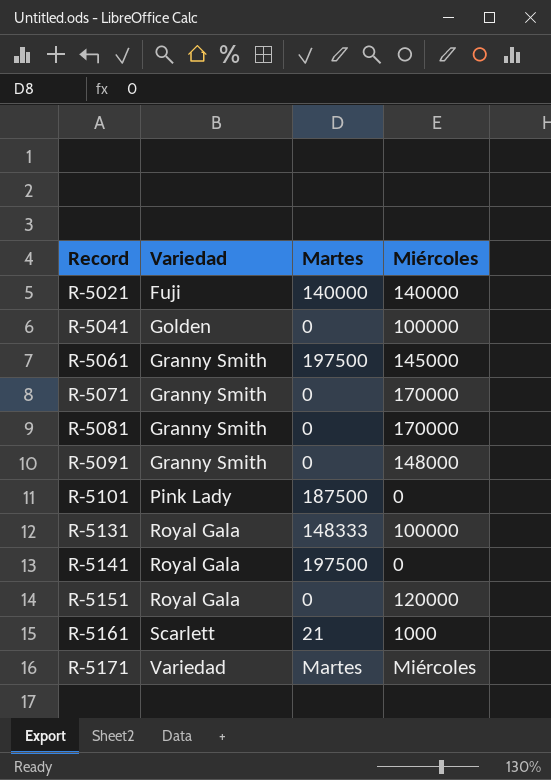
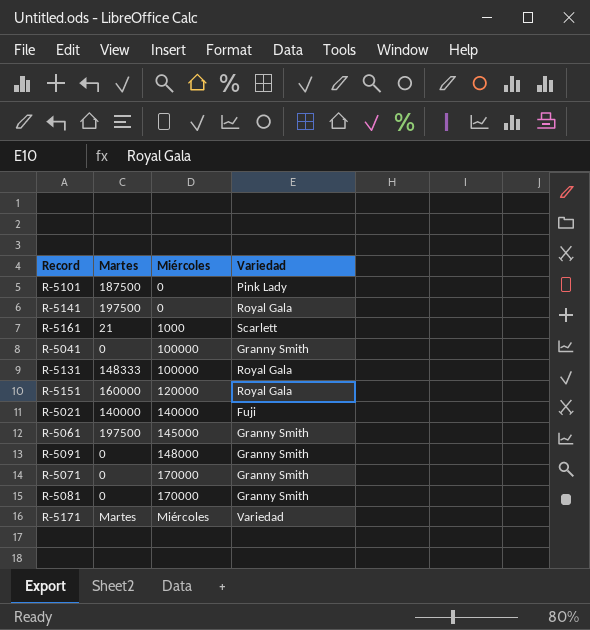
row order: Record ascending -> Miércoles ascending
column Variedad | position: 2 -> 4
R-5041 | Variedad: Golden -> Granny Smith
R-5151 | Martes: 0 -> 160000

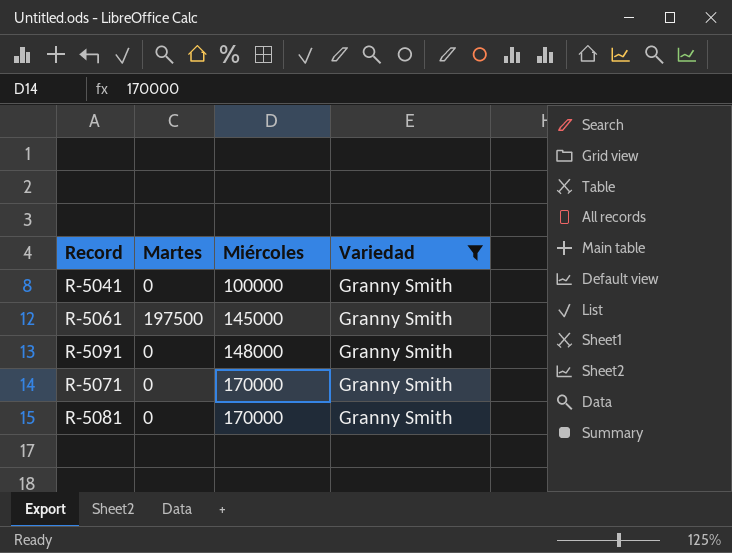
filter: none -> Variedad = Granny Smith

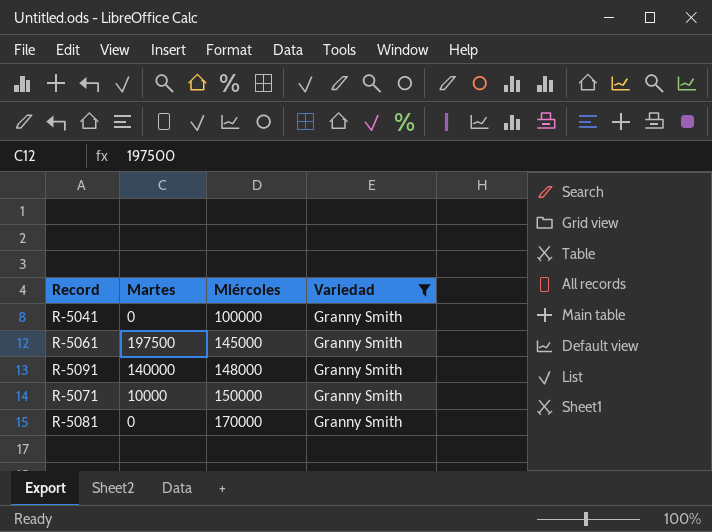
R-5091 | Martes: 0 -> 140000
R-5071 | Martes: 0 -> 10000
R-5071 | Miércoles: 170000 -> 150000

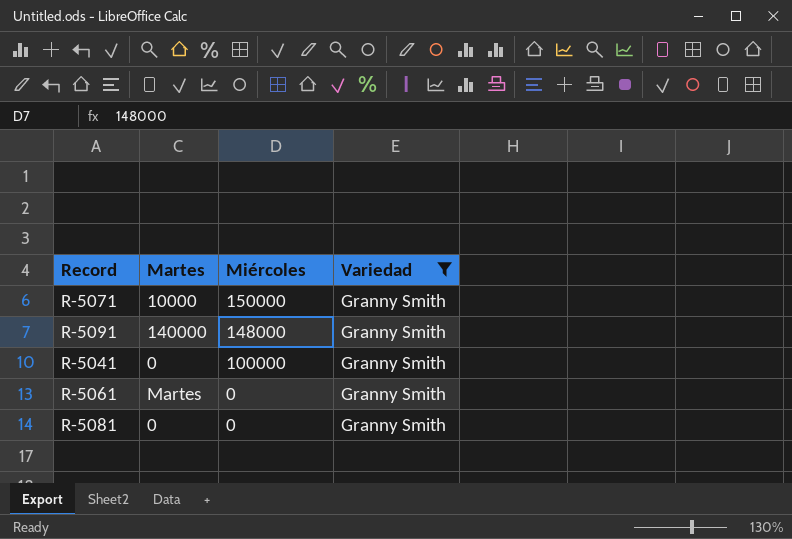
row order: Miércoles ascending -> Miércoles descending
R-5061 | Martes: 197500 -> Martes
R-5061 | Miércoles: 145000 -> 0
R-5081 | Miércoles: 170000 -> 0

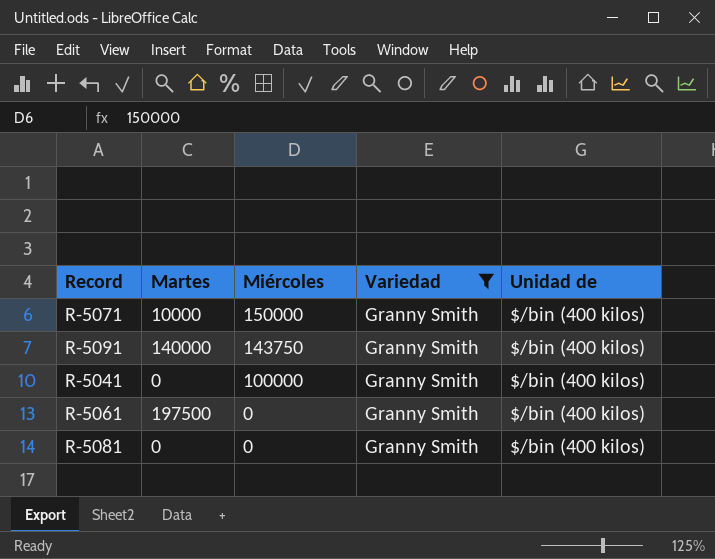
column Unidad de | position: none -> 5
R-5091 | Miércoles: 148000 -> 143750
R-5061 | Martes: Martes -> 197500

